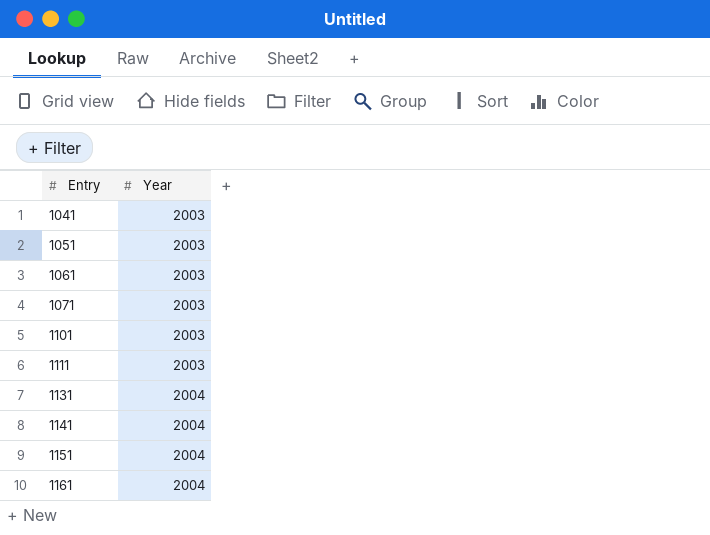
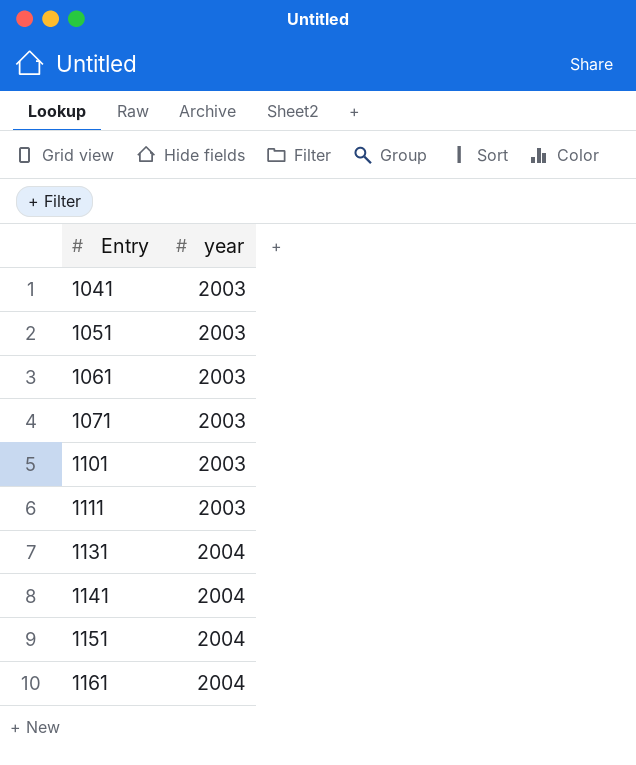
column name: Year -> year

